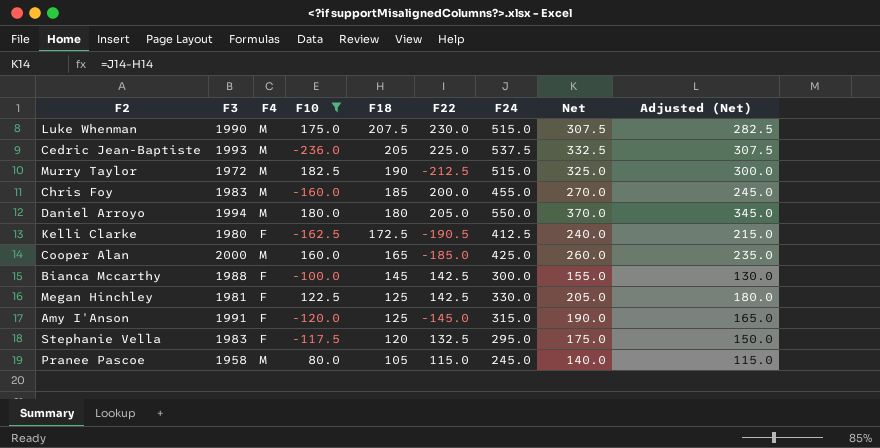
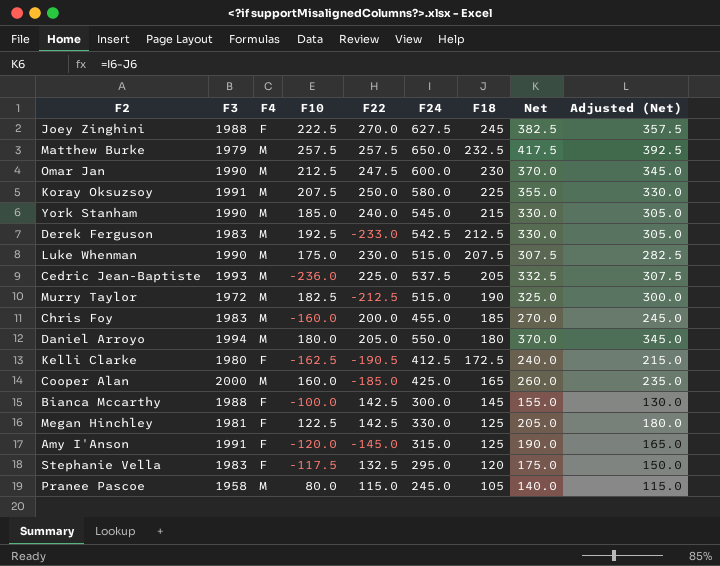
filter: F10 <= 182.5 -> none
column F18 | position: 5 -> 7

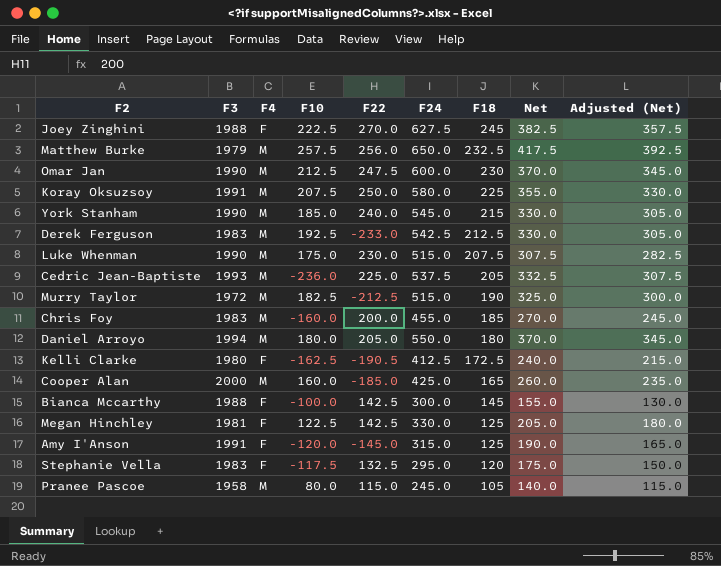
Matthew Burke | F22: 257.5 -> 256.0

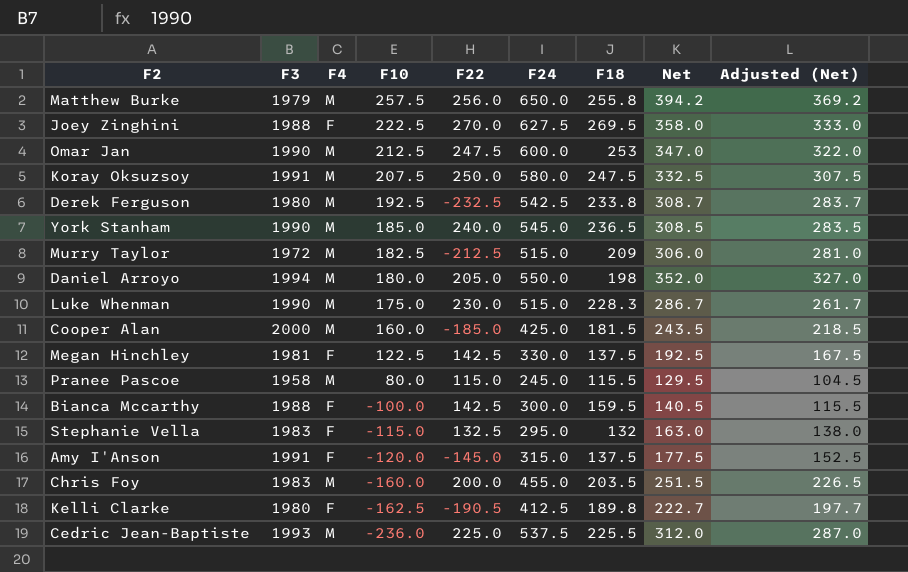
row order: F18 descending -> F10 descending
Matthew Burke | F18: 232.5 -> 255.8
Matthew Burke | Net: 417.5 -> 394.2
Matthew Burke | Adjusted (Net): 392.5 -> 369.2
Joey Zinghini | F18: 245 -> 269.5
Joey Zinghini | Net: 382.5 -> 358.0
Joey Zinghini | Adjusted (Net): 357.5 -> 333.0
Omar Jan | F18: 230 -> 253
Omar Jan | Net: 370.0 -> 347.0
Omar Jan | Adjusted (Net): 345.0 -> 322.0
Koray Oksuzsoy | F18: 225 -> 247.5
Koray Oksuzsoy | Net: 355.0 -> 332.5
Koray Oksuzsoy | Adjusted (Net): 330.0 -> 307.5
Derek Ferguson | F3: 1983 -> 1980
Derek Ferguson | F22: -233.0 -> -232.5
Derek Ferguson | F18: 212.5 -> 233.8
Derek Ferguson | Net: 330.0 -> 308.7
Derek Ferguson | Adjusted (Net): 305.0 -> 283.7
York Stanham | F18: 215 -> 236.5
York Stanham | Net: 330.0 -> 308.5
York Stanham | Adjusted (Net): 305.0 -> 283.5
Murry Taylor | F18: 190 -> 209
Murry Taylor | Net: 325.0 -> 306.0
Murry Taylor | Adjusted (Net): 300.0 -> 281.0
Daniel Arroyo | F18: 180 -> 198
Daniel Arroyo | Net: 370.0 -> 352.0
Daniel Arroyo | Adjusted (Net): 345.0 -> 327.0
Luke Whenman | F18: 207.5 -> 228.3
Luke Whenman | Net: 307.5 -> 286.7
Luke Whenman | Adjusted (Net): 282.5 -> 261.7
Cooper Alan | F18: 165 -> 181.5
Cooper Alan | Net: 260.0 -> 243.5
Cooper Alan | Adjusted (Net): 235.0 -> 218.5
Megan Hinchley | F18: 125 -> 137.5
Megan Hinchley | Net: 205.0 -> 192.5
Megan Hinchley | Adjusted (Net): 180.0 -> 167.5
Pranee Pascoe | F18: 105 -> 115.5
Pranee Pascoe | Net: 140.0 -> 129.5
Pranee Pascoe | Adjusted (Net): 115.0 -> 104.5
Bianca Mccarthy | F18: 145 -> 159.5
Bianca Mccarthy | Net: 155.0 -> 140.5
Bianca Mccarthy | Adjusted (Net): 130.0 -> 115.5
Stephanie Vella | F10: -117.5 -> -115.0
Stephanie Vella | F18: 120 -> 132
Stephanie Vella | Net: 175.0 -> 163.0
Stephanie Vella | Adjusted (Net): 150.0 -> 138.0
Amy I'Anson | F18: 125 -> 137.5
Amy I'Anson | Net: 190.0 -> 177.5
Amy I'Anson | Adjusted (Net): 165.0 -> 152.5
Chris Foy | F18: 185 -> 203.5
Chris Foy | Net: 270.0 -> 251.5
Chris Foy | Adjusted (Net): 245.0 -> 226.5
Kelli Clarke | F18: 172.5 -> 189.8
Kelli Clarke | Net: 240.0 -> 222.7
Kelli Clarke | Adjusted (Net): 215.0 -> 197.7
Cedric Jean-Baptiste | F18: 205 -> 225.5
Cedric Jean-Baptiste | Net: 332.5 -> 312.0
Cedric Jean-Baptiste | Adjusted (Net): 307.5 -> 287.0

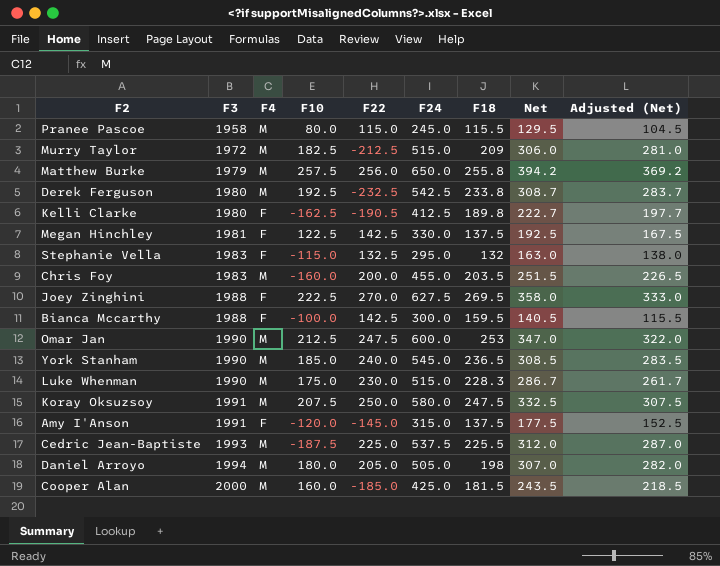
row order: F10 descending -> F3 ascending
Cedric Jean-Baptiste | F10: -236.0 -> -187.5
Daniel Arroyo | F24: 550.0 -> 505.0
Daniel Arroyo | Net: 352.0 -> 307.0
Daniel Arroyo | Adjusted (Net): 327.0 -> 282.0

